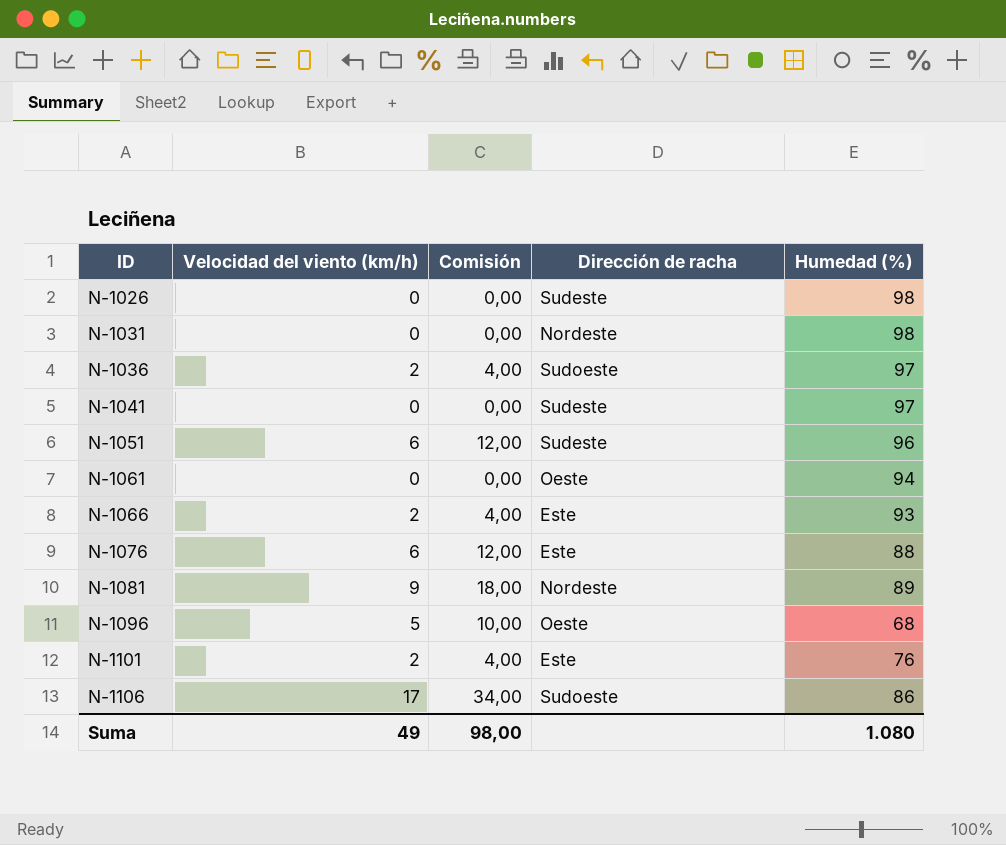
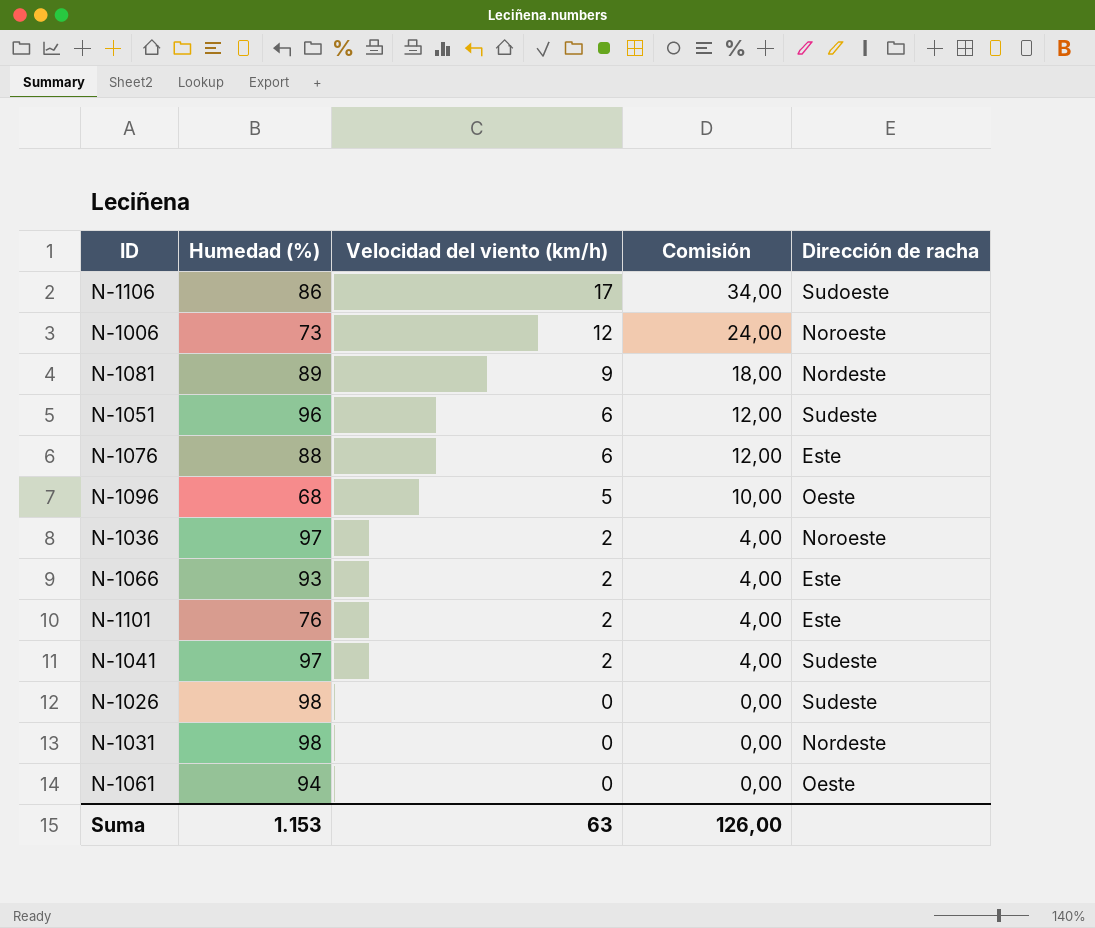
row order: ID ascending -> Velocidad del viento (km/h) descending
column Humedad (%) | position: 5 -> 2
row N-1006: none -> 73 | 12 | 24,00 | Noroeste
N-1036 | Dirección de racha: Sudoeste -> Noroeste
N-1041 | Velocidad del viento (km/h): 0 -> 2
N-1041 | Comisión: 0,00 -> 4,00
Suma | Humedad (%): 1.080 -> 1.153
Suma | Velocidad del viento (km/h): 49 -> 63
Suma | Comisión: 98,00 -> 126,00

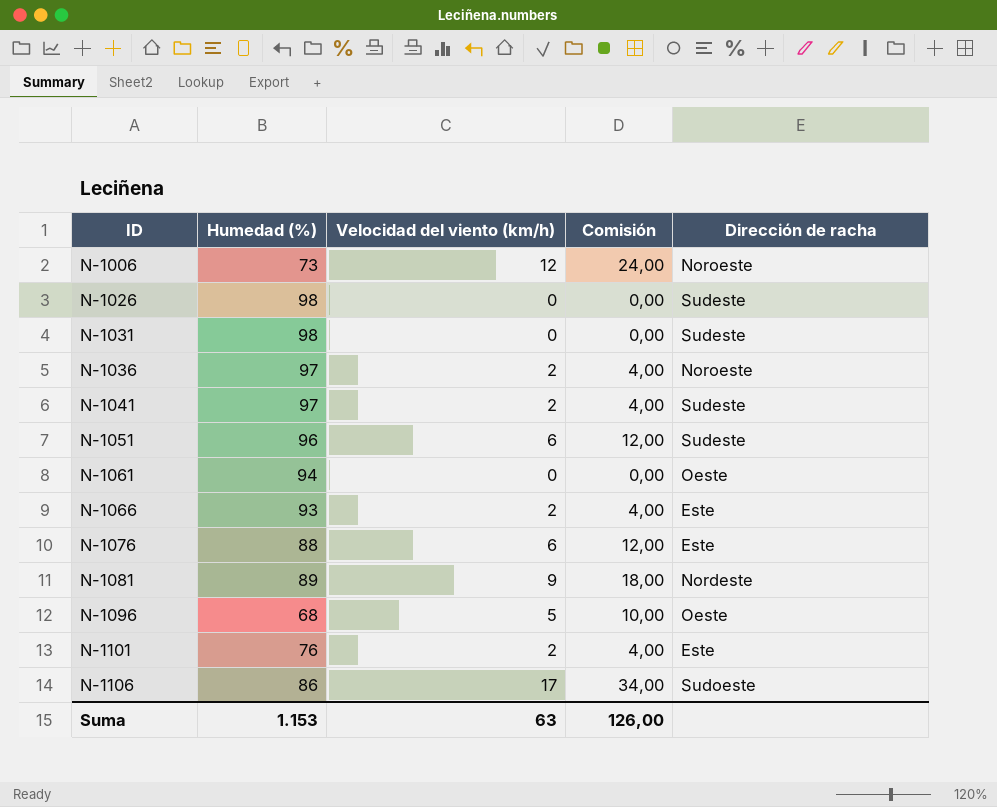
row order: Velocidad del viento (km/h) descending -> ID ascending
N-1031 | Dirección de racha: Nordeste -> Sudeste

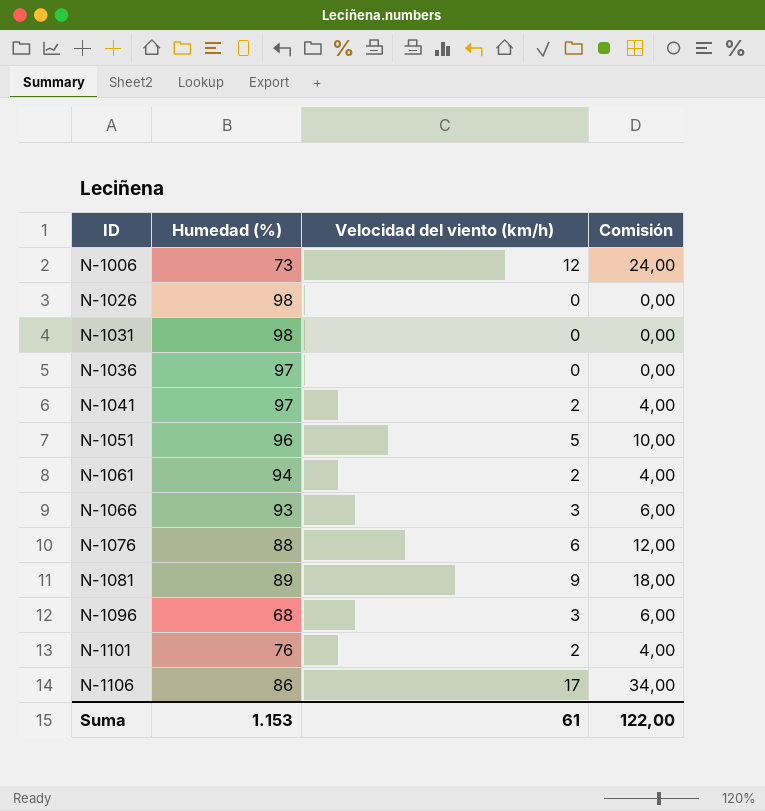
column Dirección de racha | position: 5 -> none
N-1036 | Velocidad del viento (km/h): 2 -> 0
N-1036 | Comisión: 4,00 -> 0,00
N-1051 | Velocidad del viento (km/h): 6 -> 5
N-1051 | Comisión: 12,00 -> 10,00
N-1061 | Velocidad del viento (km/h): 0 -> 2
N-1061 | Comisión: 0,00 -> 4,00
N-1066 | Velocidad del viento (km/h): 2 -> 3
N-1066 | Comisión: 4,00 -> 6,00
N-1096 | Velocidad del viento (km/h): 5 -> 3
N-1096 | Comisión: 10,00 -> 6,00
Suma | Velocidad del viento (km/h): 63 -> 61
Suma | Comisión: 126,00 -> 122,00

